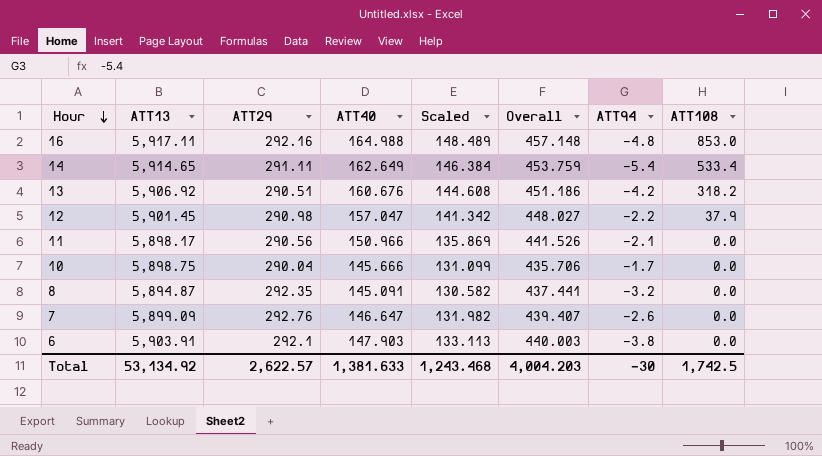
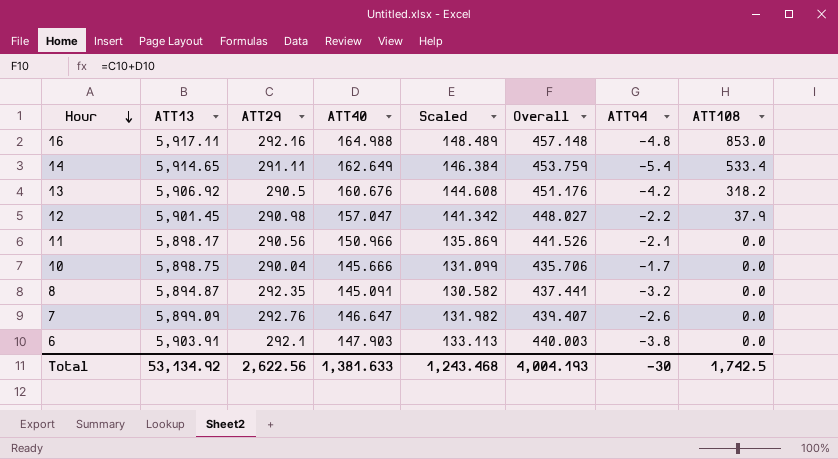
13 | ATT29: 290.51 -> 290.5
13 | Overall: 451.186 -> 451.176
Total | ATT29: 2,622.57 -> 2,622.56
Total | Overall: 4,004.203 -> 4,004.193

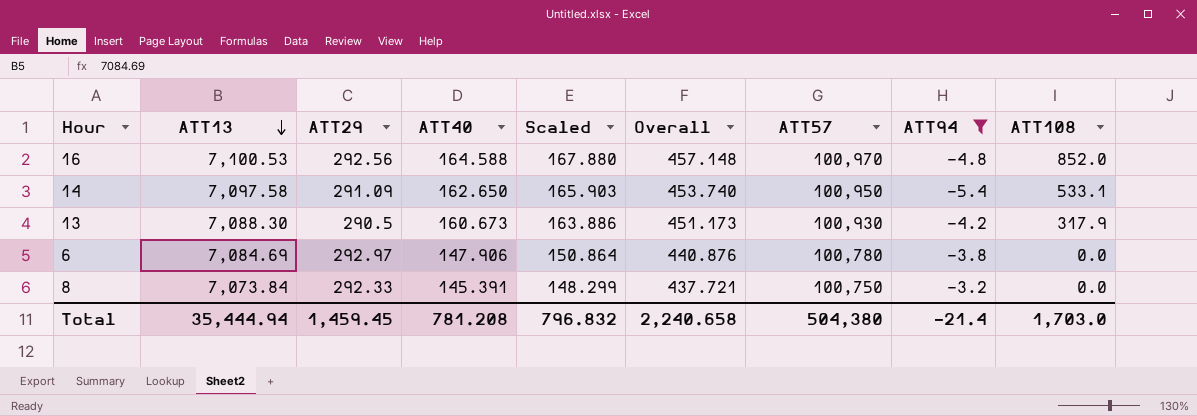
filter: none -> ATT94 <= -3.2
row order: Hour descending -> ATT13 descending
column Scaled | formula: [ATT40] * 0.9 -> [ATT40] * 1.02
column ATT57 | position: none -> 7
16 | ATT13: 5,917.11 -> 7,100.53
16 | ATT29: 292.16 -> 292.56
16 | ATT40: 164.988 -> 164.588
16 | ATT108: 853.0 -> 852.0
14 | ATT13: 5,914.65 -> 7,097.58
14 | ATT29: 291.11 -> 291.09
14 | ATT40: 162.649 -> 162.650
14 | Overall: 453.759 -> 453.740
14 | ATT108: 533.4 -> 533.1
13 | ATT13: 5,906.92 -> 7,088.30
13 | ATT40: 160.676 -> 160.673
13 | Overall: 451.176 -> 451.173
13 | ATT108: 318.2 -> 317.9
6 | ATT13: 5,903.91 -> 7,084.69
6 | ATT29: 292.1 -> 292.97
6 | ATT40: 147.903 -> 147.906
6 | Overall: 440.003 -> 440.876
8 | ATT13: 5,894.87 -> 7,073.84
8 | ATT29: 292.35 -> 292.33
8 | ATT40: 145.091 -> 145.391
8 | Overall: 437.441 -> 437.721
Total | ATT13: 53,134.92 -> 35,444.94
Total | ATT29: 2,622.56 -> 1,459.45
Total | ATT40: 1,381.633 -> 781.208
Total | Scaled: 1,243.468 -> 796.832
Total | Overall: 4,004.193 -> 2,240.658
Total | ATT94: -30 -> -21.4
Total | ATT108: 1,742.5 -> 1,703.0

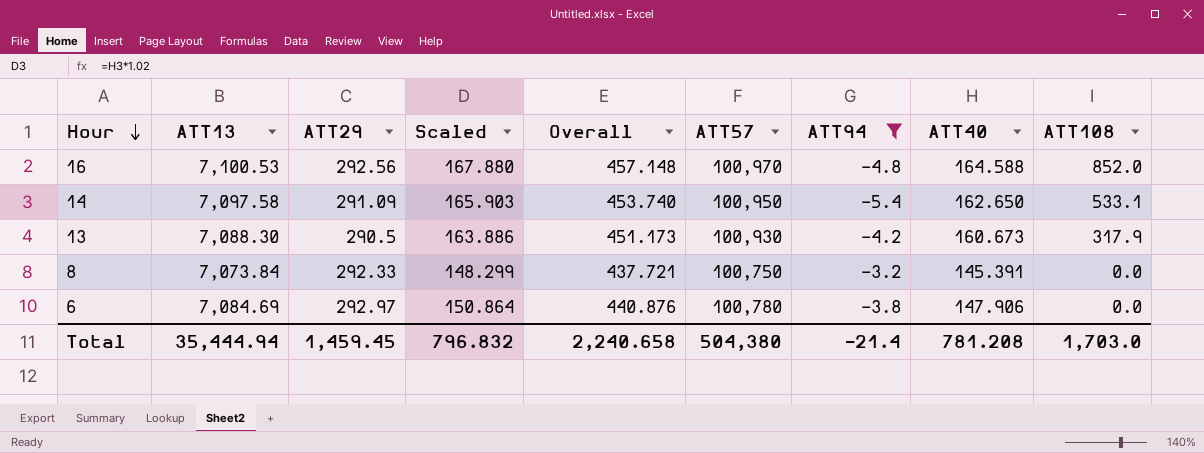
row order: ATT13 descending -> Hour descending
column ATT40 | position: 4 -> 8

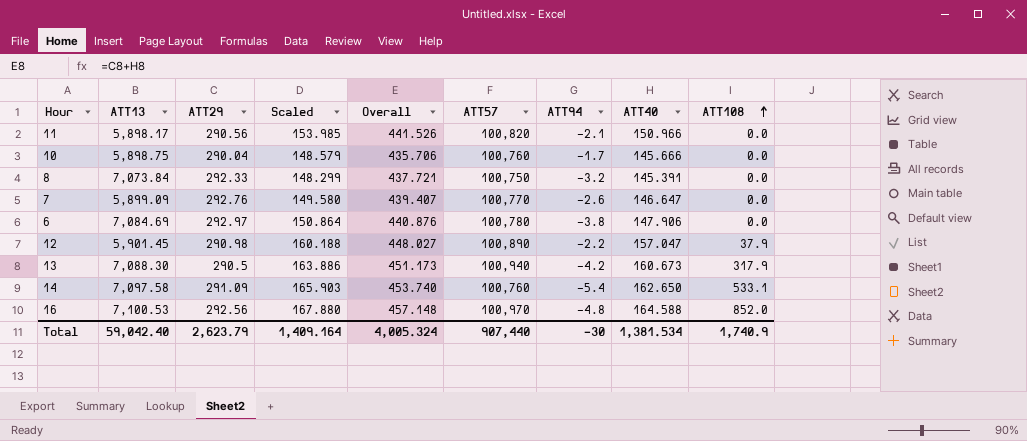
filter: ATT94 <= -3.2 -> none
row order: Hour descending -> ATT108 ascending
13 | ATT57: 100,930 -> 100,940
14 | ATT57: 100,950 -> 100,760
Total | ATT13: 35,444.94 -> 59,042.40
Total | ATT29: 1,459.45 -> 2,623.79
Total | Scaled: 796.832 -> 1,409.164
Total | Overall: 2,240.658 -> 4,005.324
Total | ATT57: 504,380 -> 907,440
Total | ATT94: -21.4 -> -30
Total | ATT40: 781.208 -> 1,381.534
Total | ATT108: 1,703.0 -> 1,740.9

